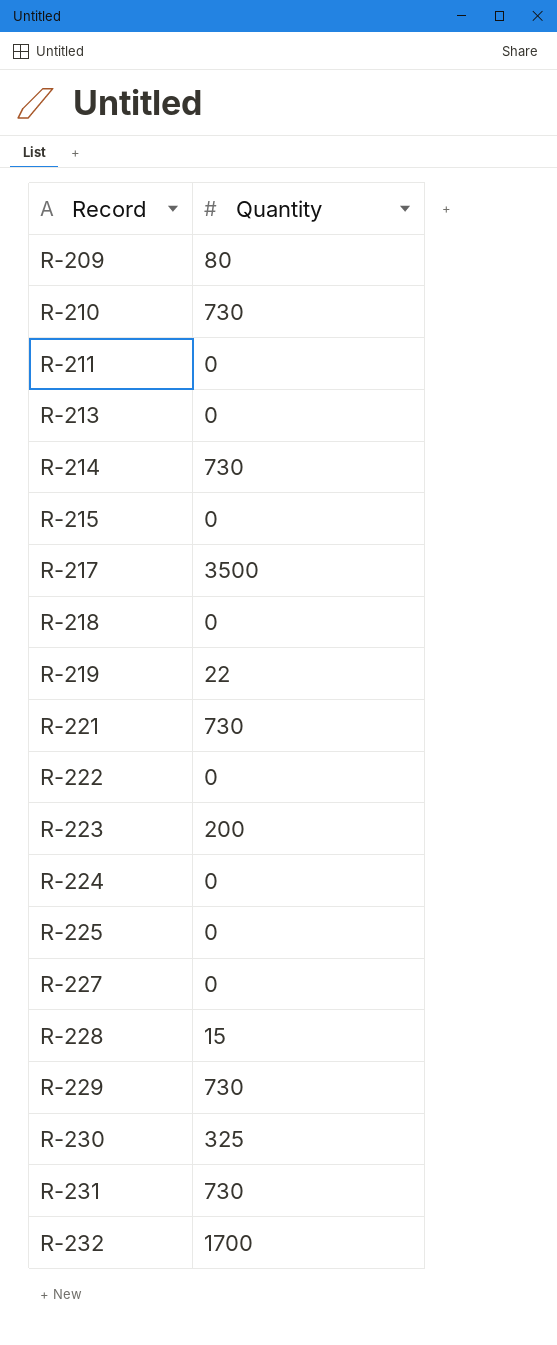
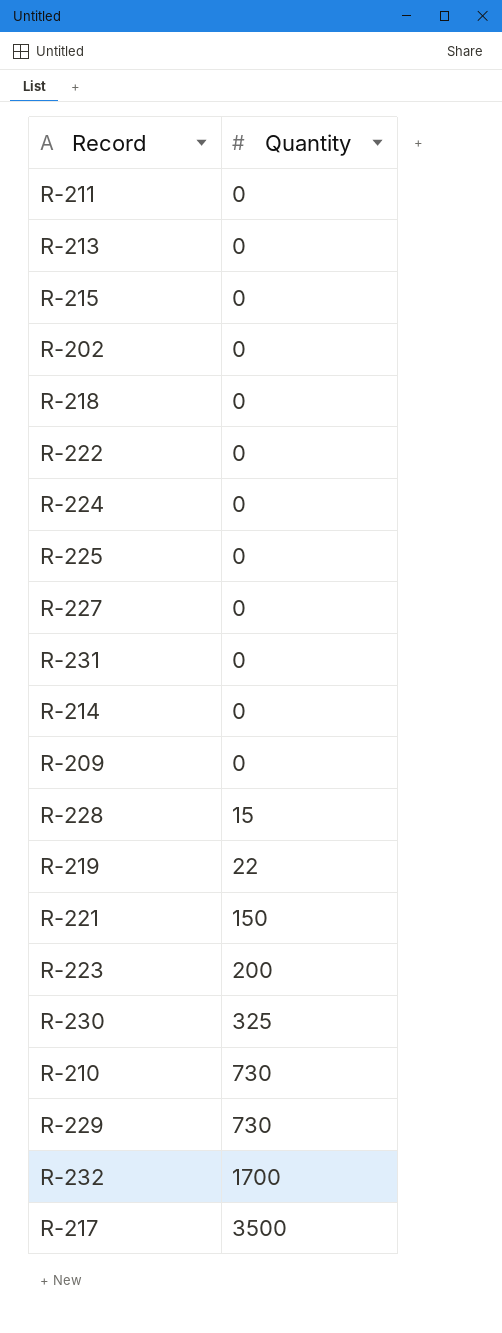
row order: Record ascending -> Quantity ascending
row R-202: none -> 0
R-231 | Quantity: 730 -> 0
R-214 | Quantity: 730 -> 0
R-209 | Quantity: 80 -> 0
R-221 | Quantity: 730 -> 150

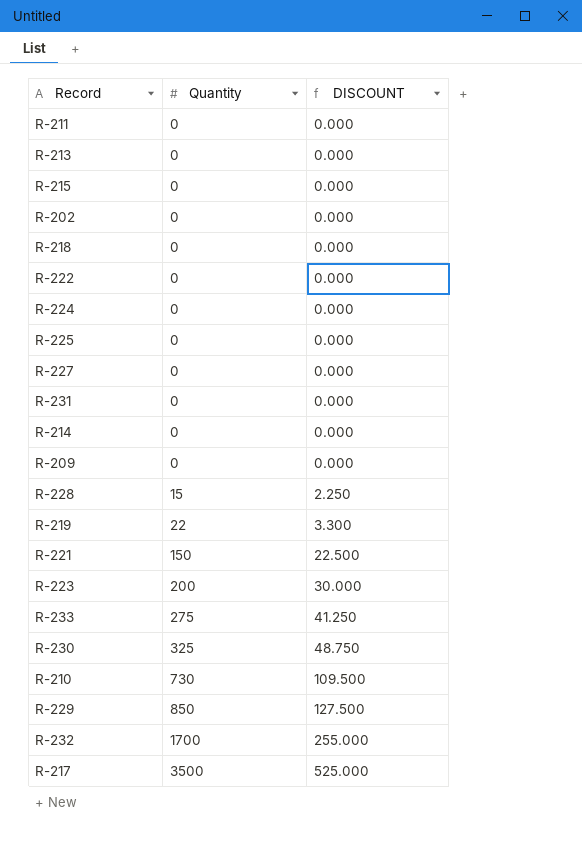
column DISCOUNT | formula: none -> [Quantity] * 0.15
row R-233: none -> 275 | 41.250
R-229 | Quantity: 730 -> 850

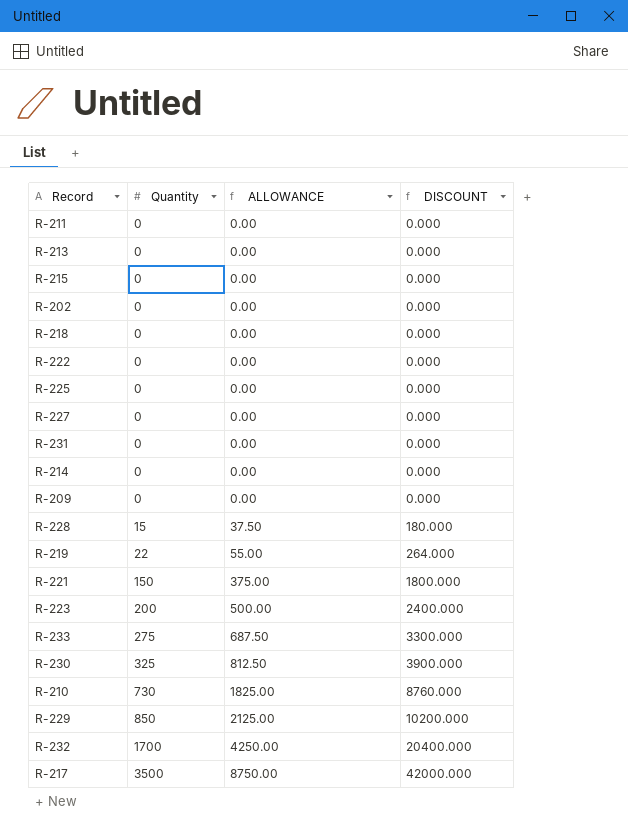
column ALLOWANCE | formula: none -> [Quantity] * 2.5
column DISCOUNT | formula: [Quantity] * 0.15 -> [Quantity] * 12
row R-224: 0 | 0.000 -> none

